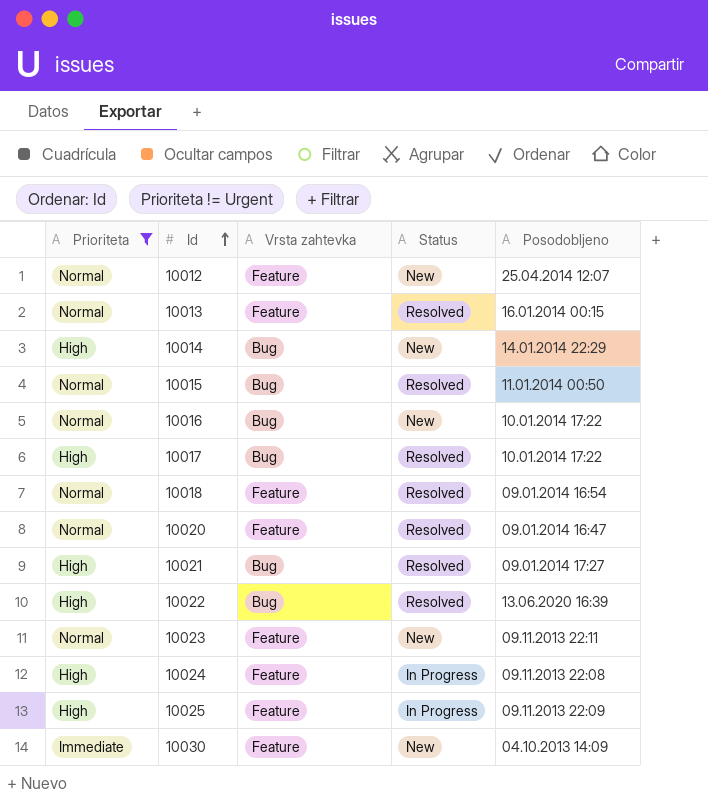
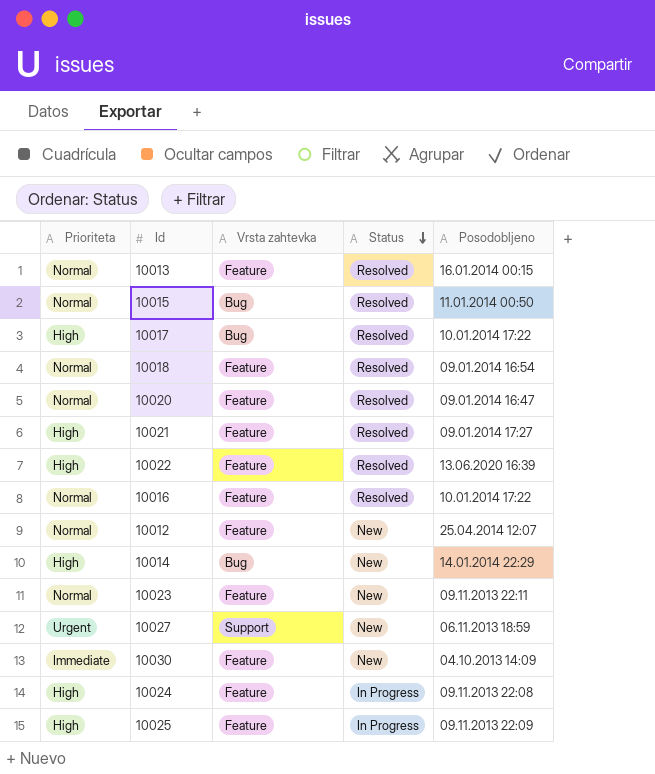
filter: Prioriteta != Urgent -> none
row order: Id ascending -> Status descending
10021 | Vrsta zahtevka: Bug -> Feature
10022 | Vrsta zahtevka: Bug -> Feature
10016 | Vrsta zahtevka: Bug -> Feature
10016 | Status: New -> Resolved

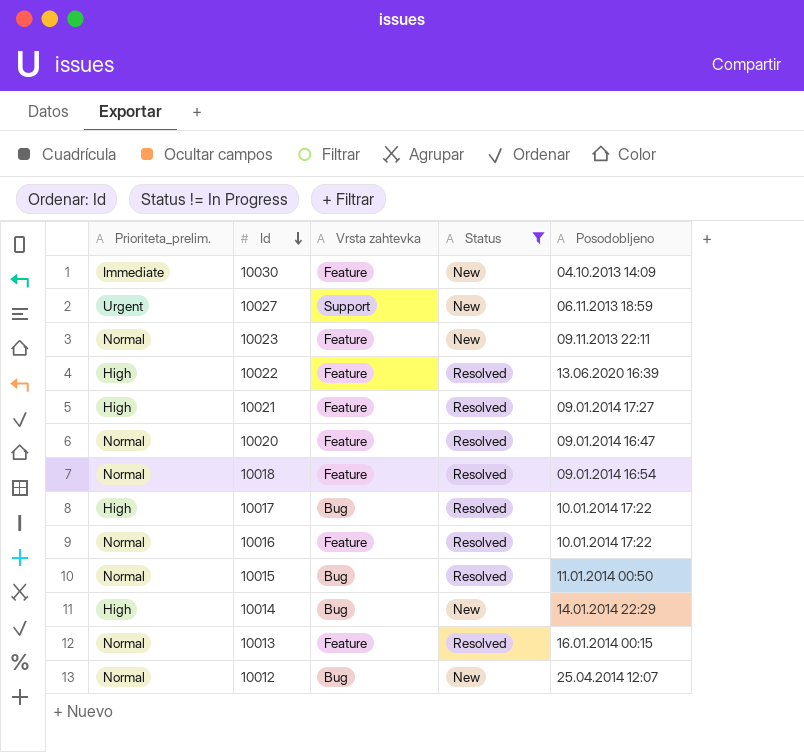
filter: none -> Status != In Progress
row order: Status descending -> Id descending
column name: Prioriteta -> Prioriteta_prelim.
10012 | Vrsta zahtevka: Feature -> Bug

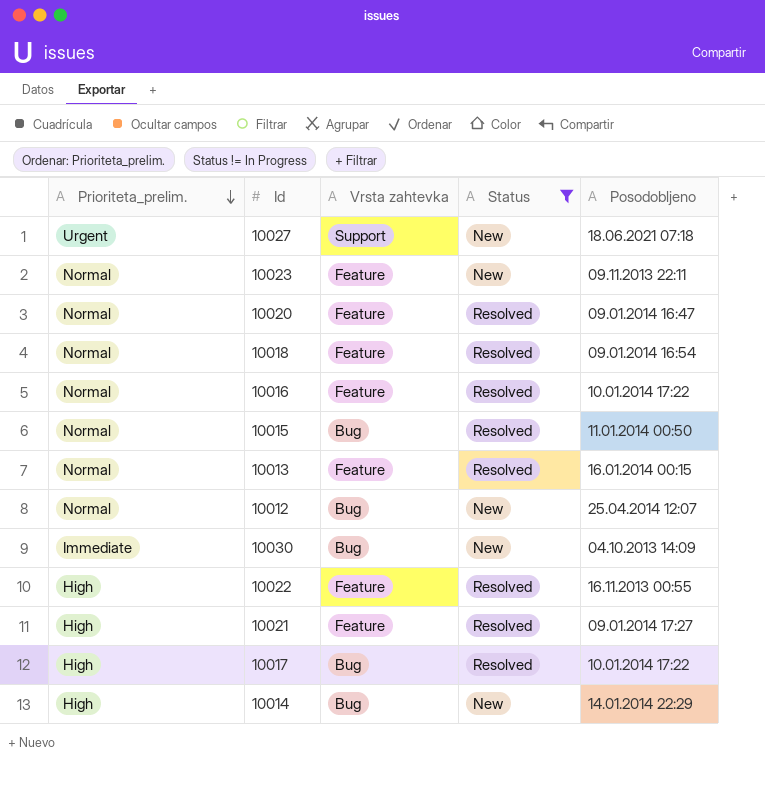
row order: Id descending -> Prioriteta_prelim. descending
10027 | Posodobljeno: 06.11.2013 18:59 -> 18.06.2021 07:18
10030 | Vrsta zahtevka: Feature -> Bug
10022 | Posodobljeno: 13.06.2020 16:39 -> 16.11.2013 00:55

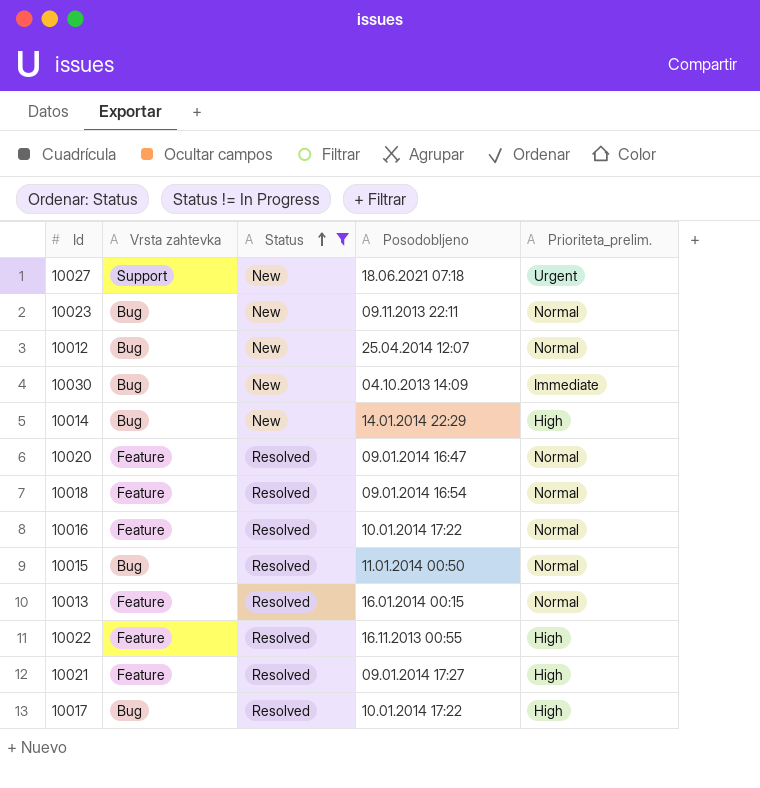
row order: Prioriteta_prelim. descending -> Status ascending
column Prioriteta_prelim. | position: 1 -> 5
10023 | Vrsta zahtevka: Feature -> Bug

